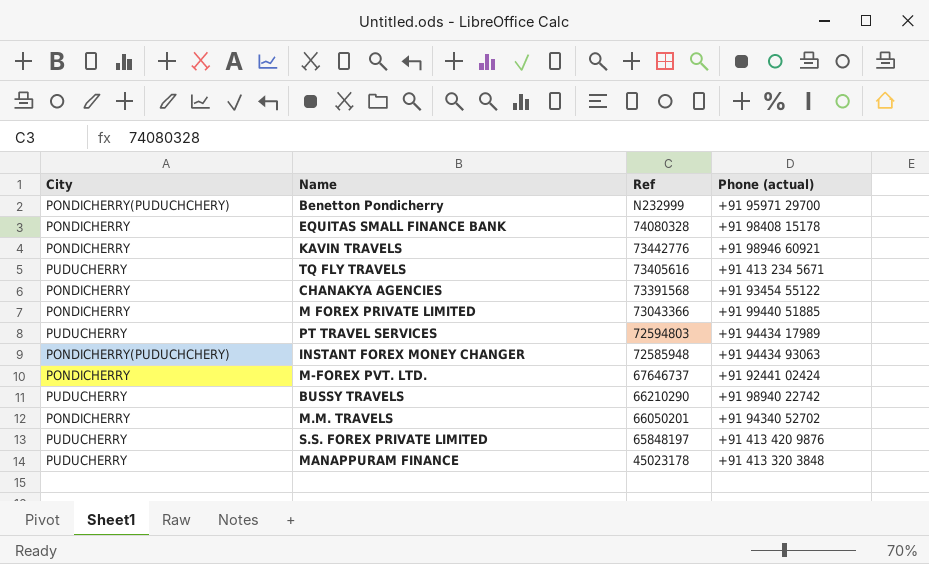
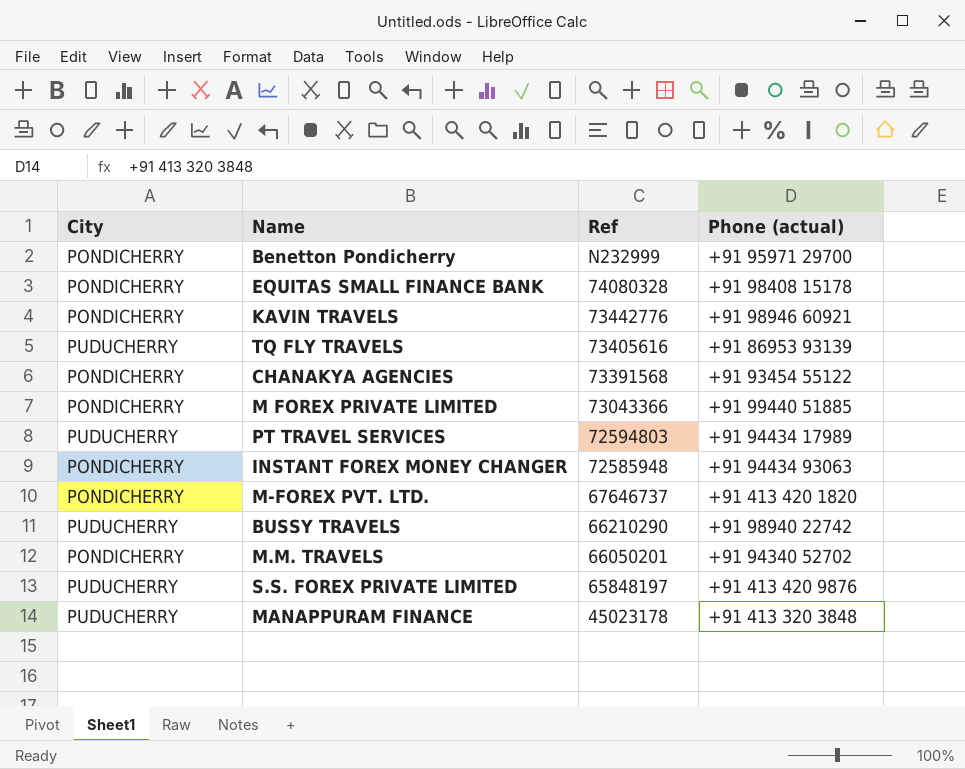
Benetton Pondicherry | City: PONDICHERRY(PUDUCHCHERY) -> PONDICHERRY
TQ FLY TRAVELS | Phone (actual): +91 413 234 5671 -> +91 86953 93139
INSTANT FOREX MONEY CHANGER | City: PONDICHERRY(PUDUCHCHERY) -> PONDICHERRY
M-FOREX PVT. LTD. | Phone (actual): +91 92441 02424 -> +91 413 420 1820

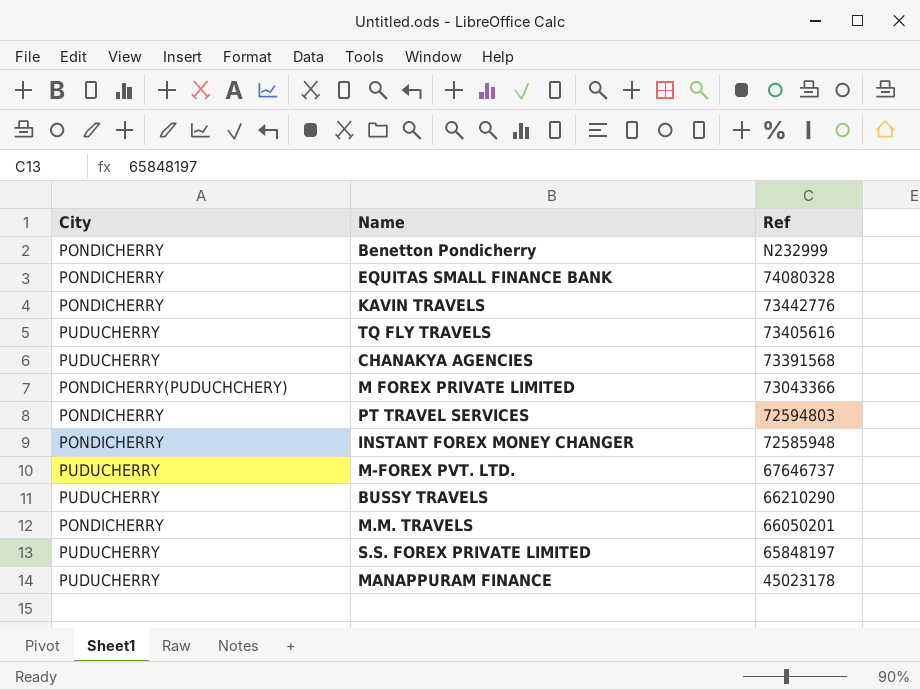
column Phone (actual) | position: 4 -> none
CHANAKYA AGENCIES | City: PONDICHERRY -> PUDUCHERRY
M FOREX PRIVATE LIMITED | City: PONDICHERRY -> PONDICHERRY(PUDUCHCHERY)
PT TRAVEL SERVICES | City: PUDUCHERRY -> PONDICHERRY
M-FOREX PVT. LTD. | City: PONDICHERRY -> PUDUCHERRY

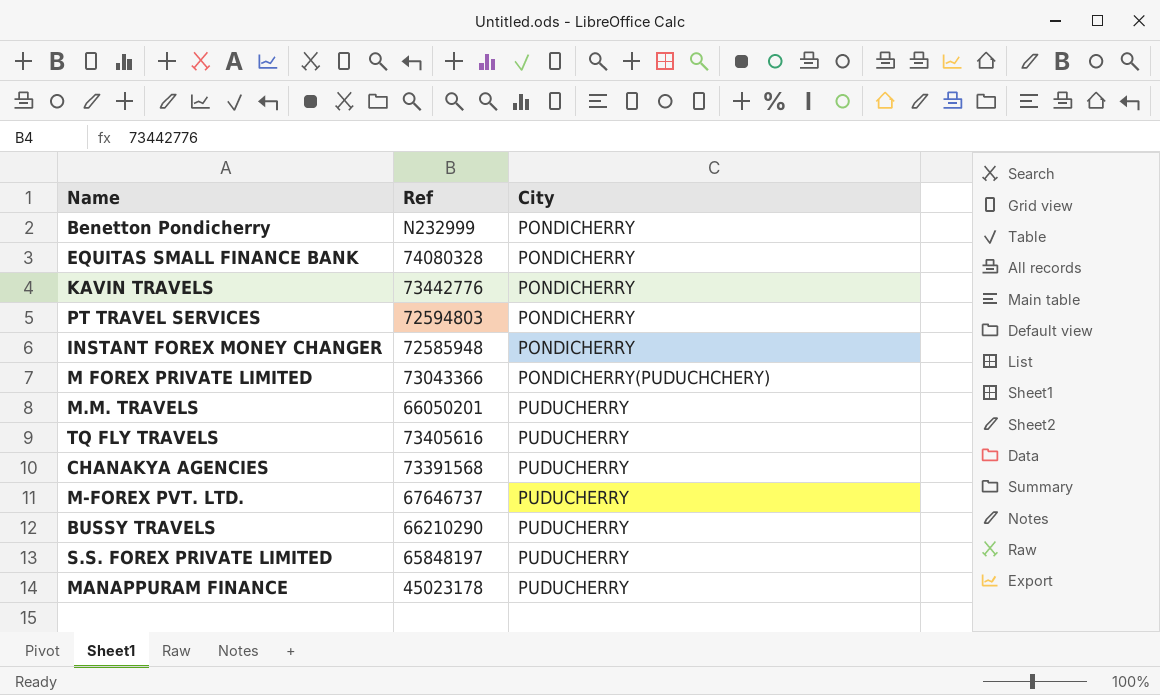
row order: Ref descending -> City ascending
column City | position: 1 -> 3
M.M. TRAVELS | City: PONDICHERRY -> PUDUCHERRY

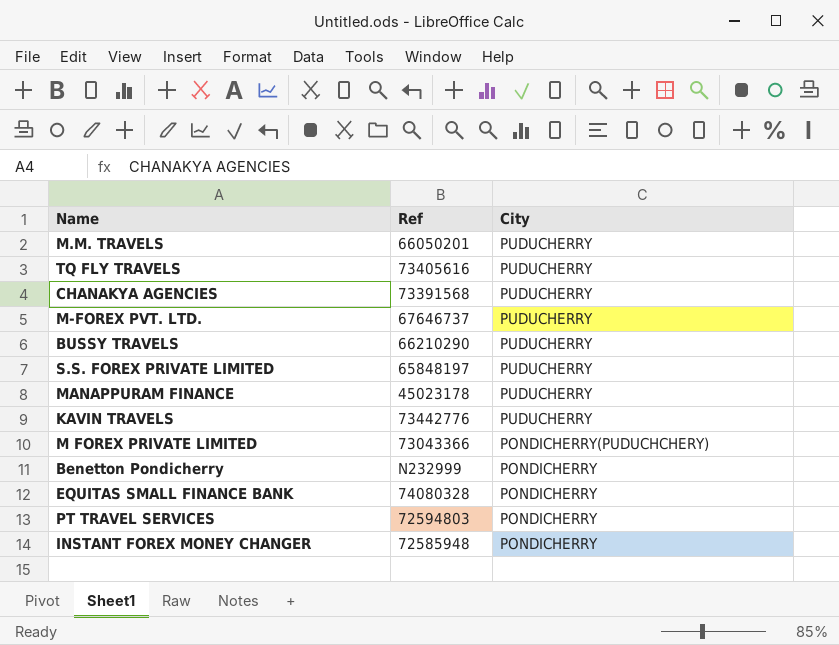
row order: City ascending -> City descending
KAVIN TRAVELS | City: PONDICHERRY -> PUDUCHERRY

